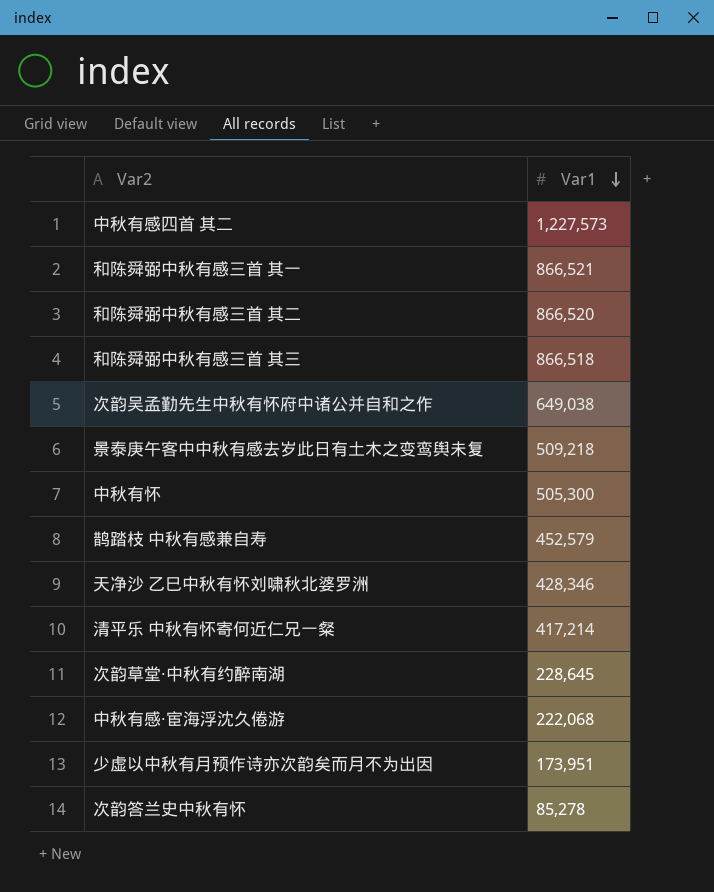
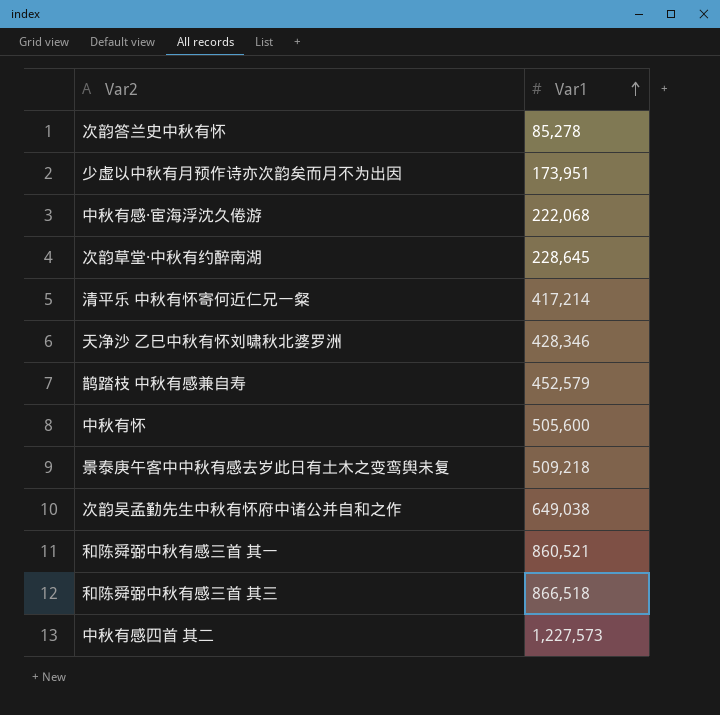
row order: Var1 descending -> Var1 ascending
row 和陈舜弼中秋有感三首 其二: 866,520 -> none
中秋有怀 | Var1: 505,300 -> 505,600
和陈舜弼中秋有感三首 其一 | Var1: 866,521 -> 860,521

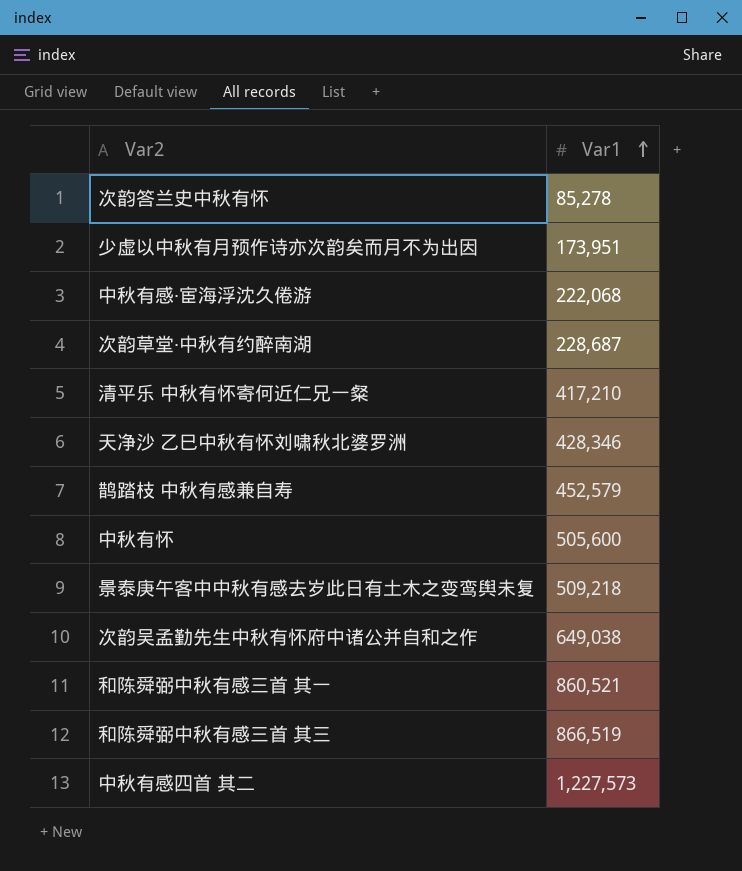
次韵草堂·中秋有约醉南湖 | Var1: 228,645 -> 228,687
清平乐 中秋有怀寄何近仁兄一粲 | Var1: 417,214 -> 417,210
和陈舜弼中秋有感三首 其三 | Var1: 866,518 -> 866,519

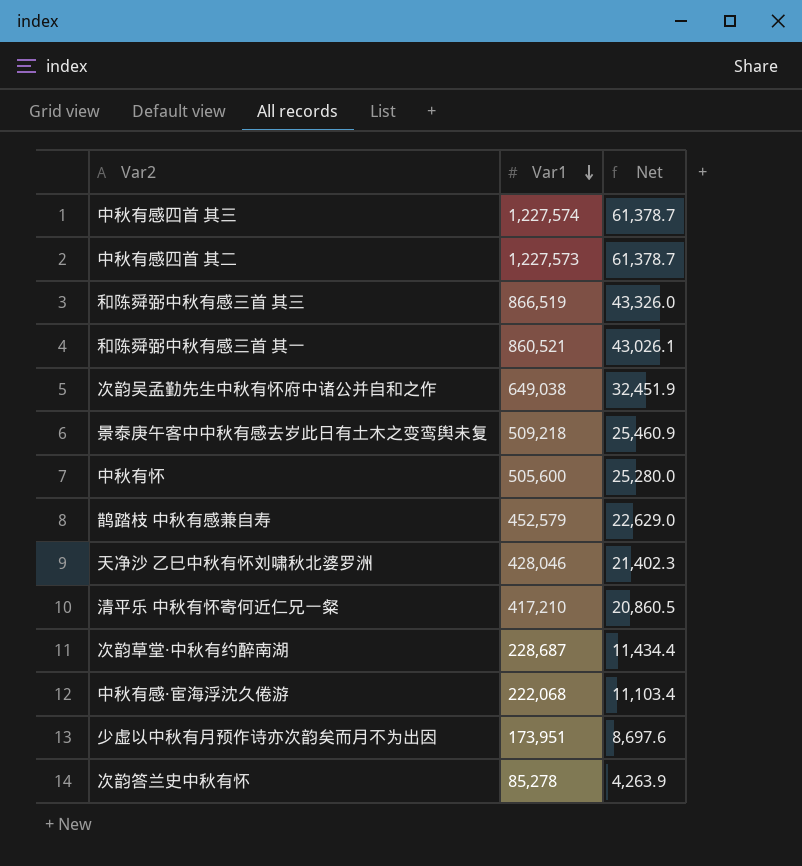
row order: Var1 ascending -> Var1 descending
column Net | formula: none -> [Var1] * 0.05
row 中秋有感四首 其三: none -> 1,227,574 | 61,378.7
天净沙 乙巳中秋有怀刘啸秋北婆罗洲 | Var1: 428,346 -> 428,046

